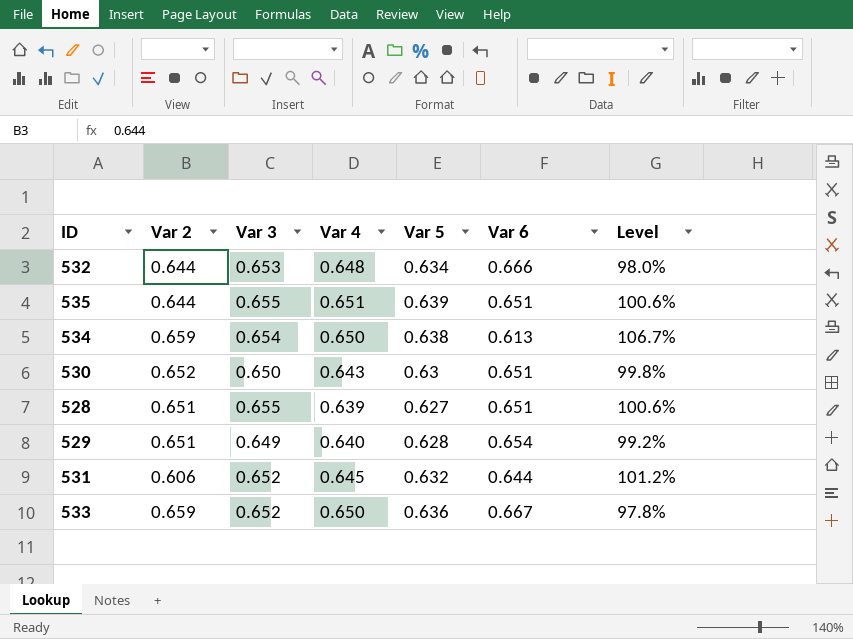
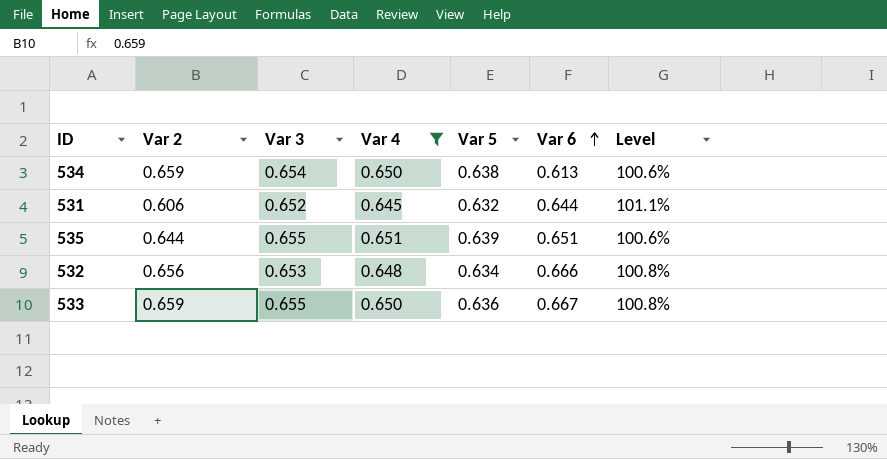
filter: none -> Var 4 >= 0.645
row order: none -> Var 6 ascending
column Level | formula: [Var 3] / [Var 6] -> [Var 3] / [Var 4]
532 | Var 2: 0.644 -> 0.656
533 | Var 3: 0.652 -> 0.655

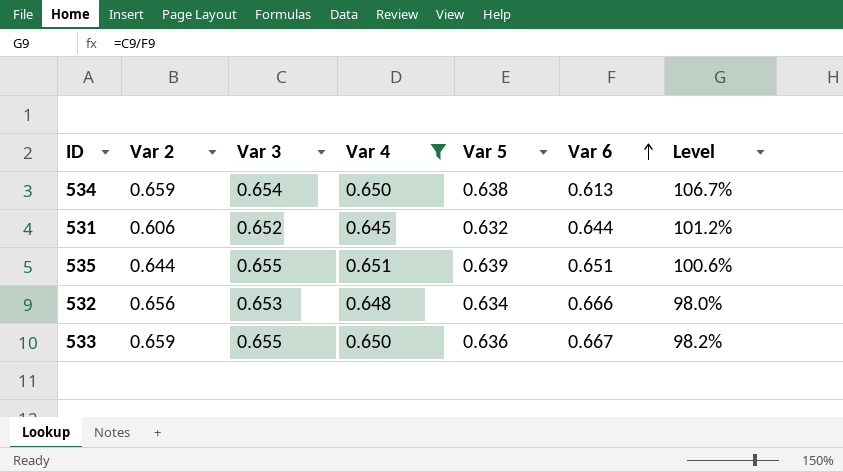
column Level | formula: [Var 3] / [Var 4] -> [Var 3] / [Var 6]

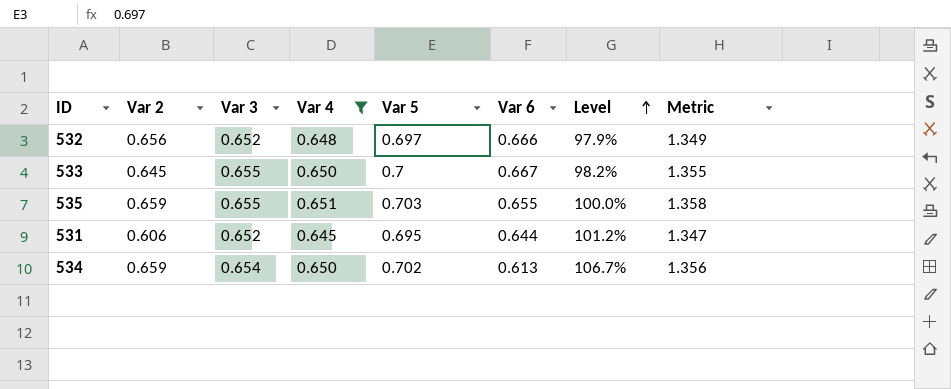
row order: Var 6 ascending -> Level ascending
column Metric | formula: none -> [Var 3] + [Var 5]
532 | Var 3: 0.653 -> 0.652
532 | Var 5: 0.634 -> 0.697
532 | Level: 98.0% -> 97.9%
533 | Var 2: 0.659 -> 0.645
533 | Var 5: 0.636 -> 0.7
535 | Var 2: 0.644 -> 0.659
535 | Var 5: 0.639 -> 0.703
535 | Var 6: 0.651 -> 0.655
535 | Level: 100.6% -> 100.0%
531 | Var 5: 0.632 -> 0.695
534 | Var 5: 0.638 -> 0.702

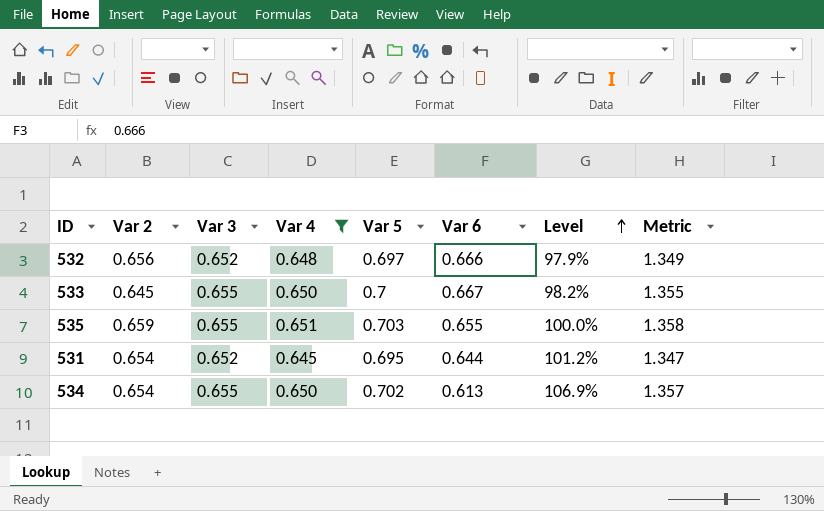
531 | Var 2: 0.606 -> 0.654
534 | Var 2: 0.659 -> 0.654
534 | Var 3: 0.654 -> 0.655
534 | Level: 106.7% -> 106.9%
534 | Metric: 1.356 -> 1.357

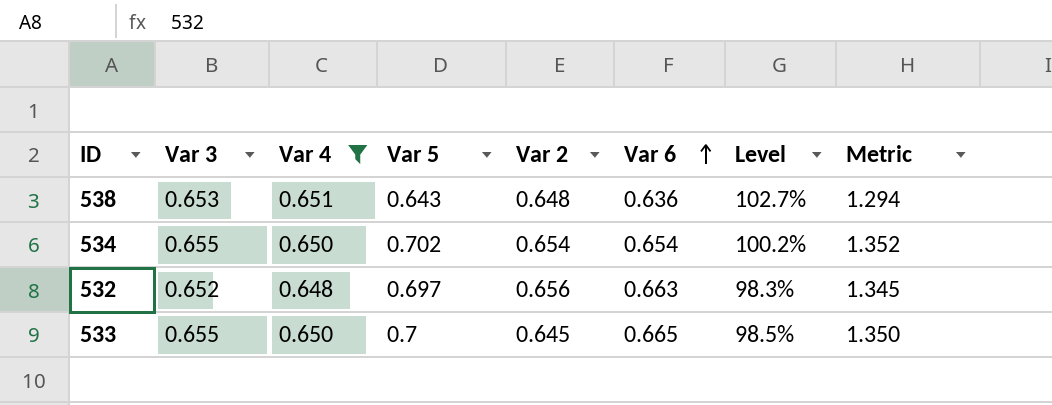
row order: Level ascending -> Var 6 ascending
column Var 2 | position: 2 -> 5
column Metric | formula: [Var 3] + [Var 5] -> [Var 4] + [Var 5]
row 535: 0.659 | 0.655 | 0.651 | 0.703 | 0.655 | 100.0% | 1.358 -> none
row 531: 0.654 | 0.652 | 0.645 | 0.695 | 0.644 | 101.2% | 1.347 -> none
row 538: none -> 0.653 | 0.651 | 0.643 | 0.648 | 0.636 | 102.7% | 1.294
534 | Var 6: 0.613 -> 0.654
534 | Level: 106.9% -> 100.2%
532 | Var 6: 0.666 -> 0.663
532 | Level: 97.9% -> 98.3%
533 | Var 6: 0.667 -> 0.665
533 | Level: 98.2% -> 98.5%

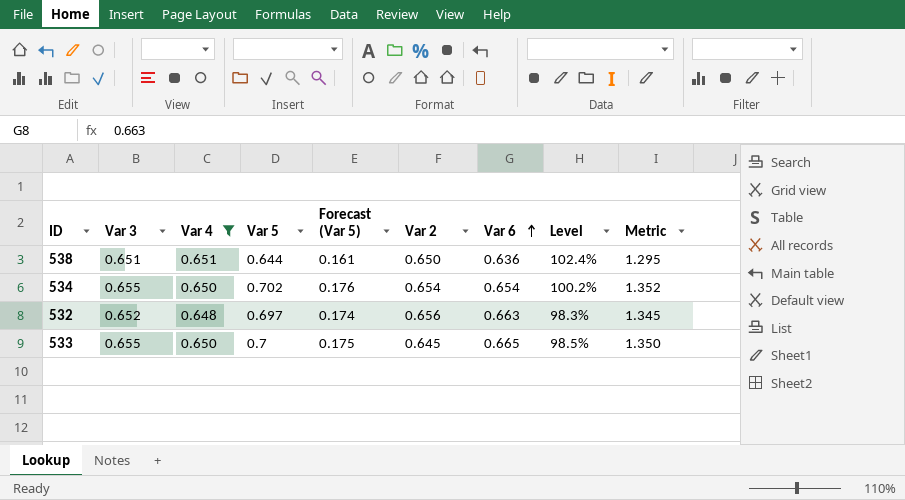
column Forecast (Var 5) | formula: none -> [Var 5] * 0.25
538 | Var 3: 0.653 -> 0.651
538 | Var 5: 0.643 -> 0.644
538 | Var 2: 0.648 -> 0.650
538 | Level: 102.7% -> 102.4%
538 | Metric: 1.294 -> 1.295

